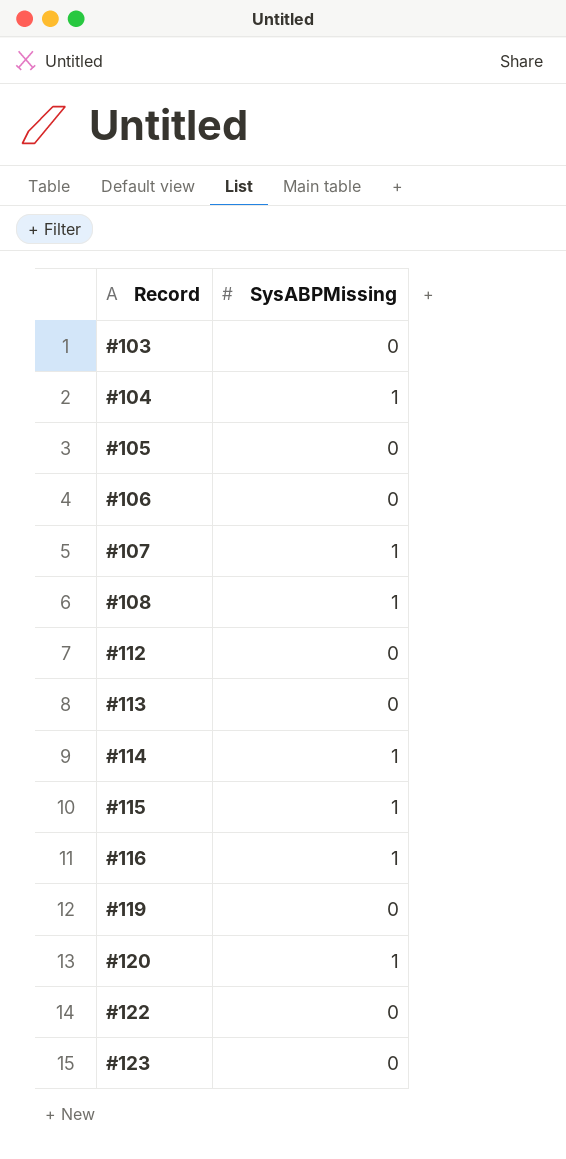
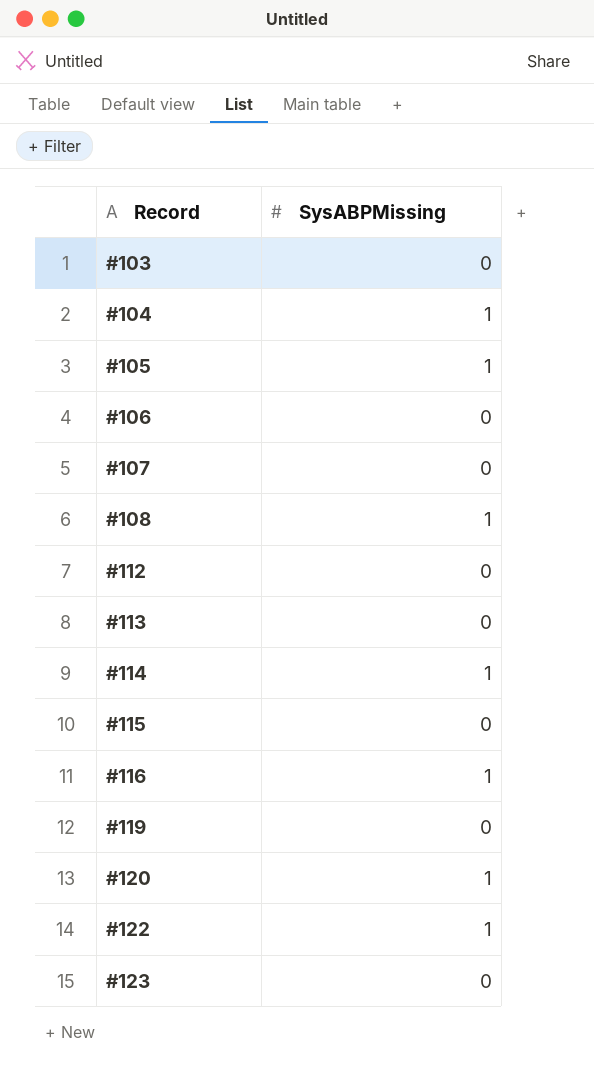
#105 | SysABPMissing: 0 -> 1
#107 | SysABPMissing: 1 -> 0
#115 | SysABPMissing: 1 -> 0
#122 | SysABPMissing: 0 -> 1

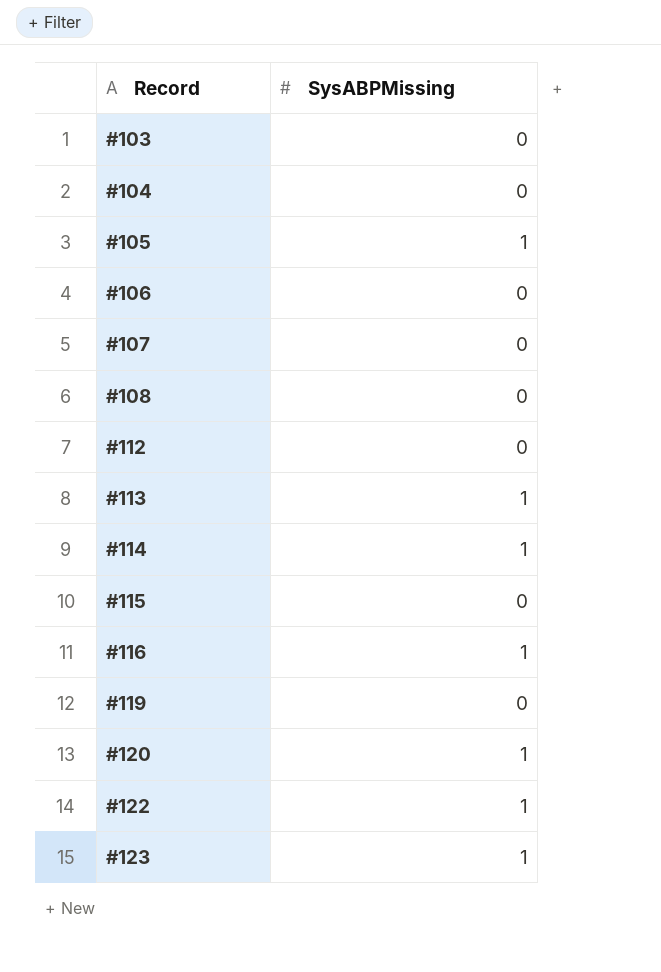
#104 | SysABPMissing: 1 -> 0
#108 | SysABPMissing: 1 -> 0
#113 | SysABPMissing: 0 -> 1
#123 | SysABPMissing: 0 -> 1

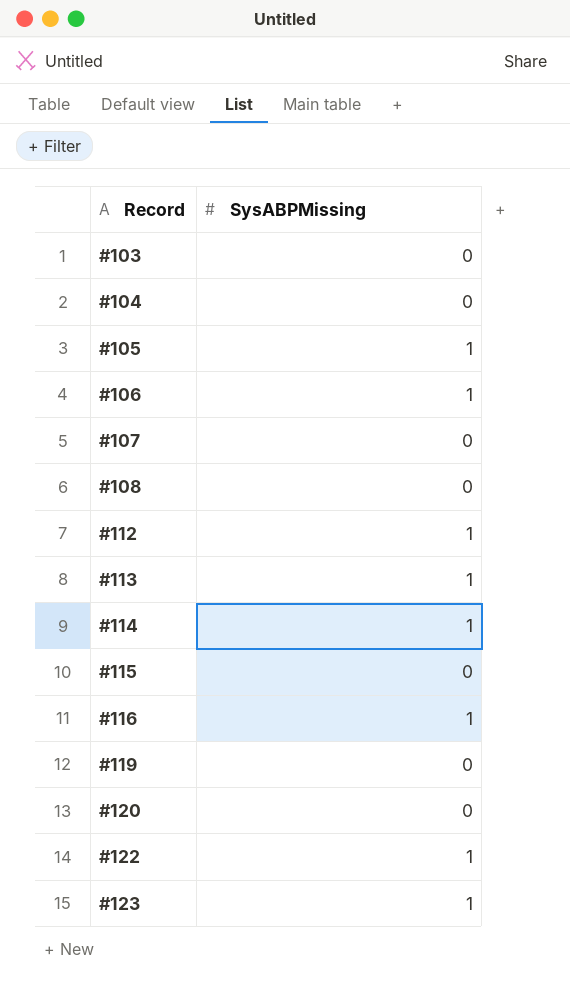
#106 | SysABPMissing: 0 -> 1
#112 | SysABPMissing: 0 -> 1
#120 | SysABPMissing: 1 -> 0

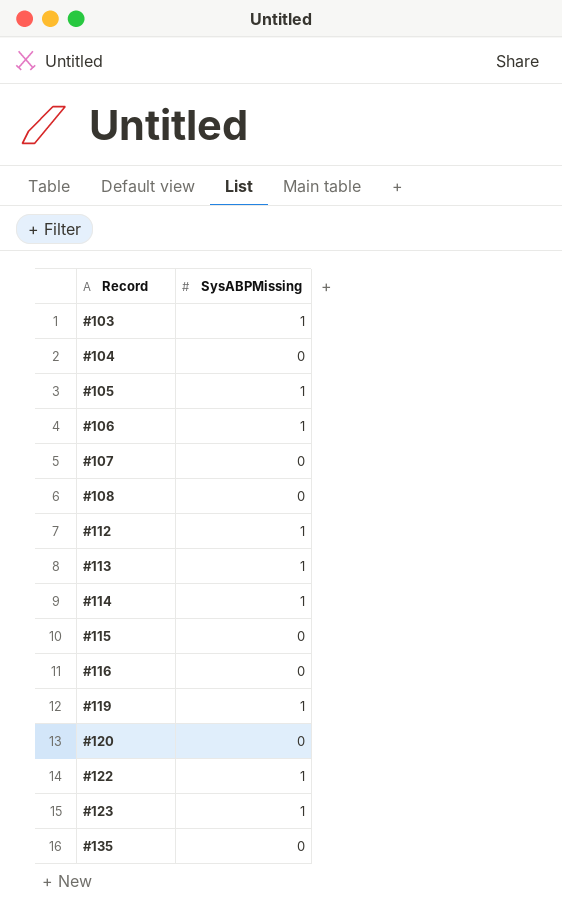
#103 | SysABPMissing: 0 -> 1
#116 | SysABPMissing: 1 -> 0
#119 | SysABPMissing: 0 -> 1
row #135: none -> 0

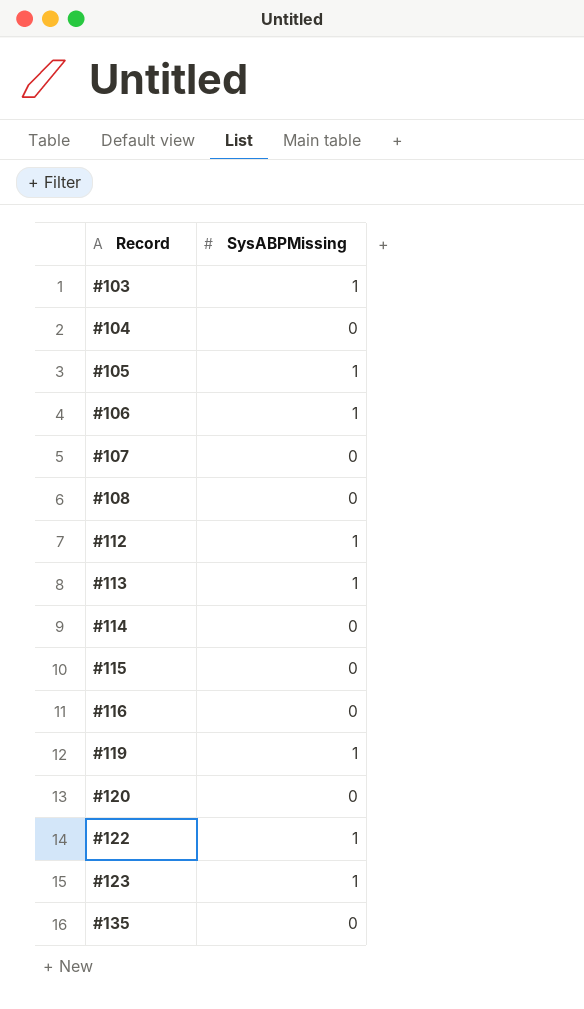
#114 | SysABPMissing: 1 -> 0

